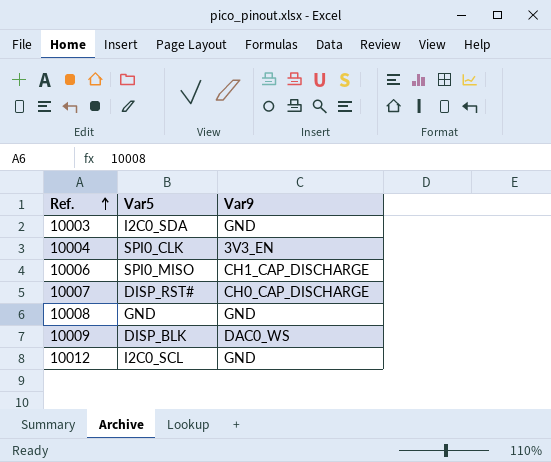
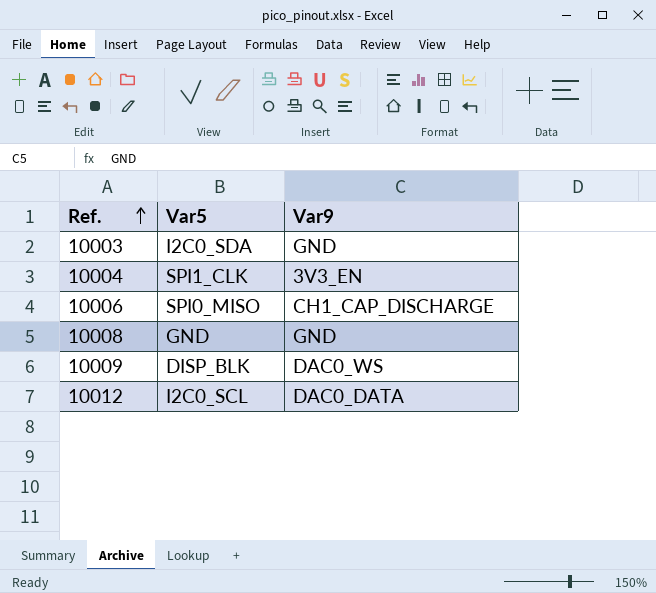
row 10007: DISP_RST# | CH0_CAP_DISCHARGE -> none
10004 | Var5: SPI0_CLK -> SPI1_CLK
10012 | Var9: GND -> DAC0_DATA

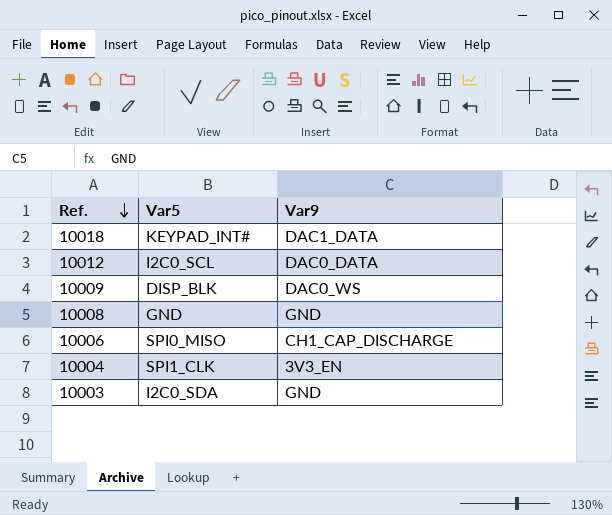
row order: Ref. ascending -> Ref. descending
row 10018: none -> KEYPAD_INT# | DAC1_DATA

